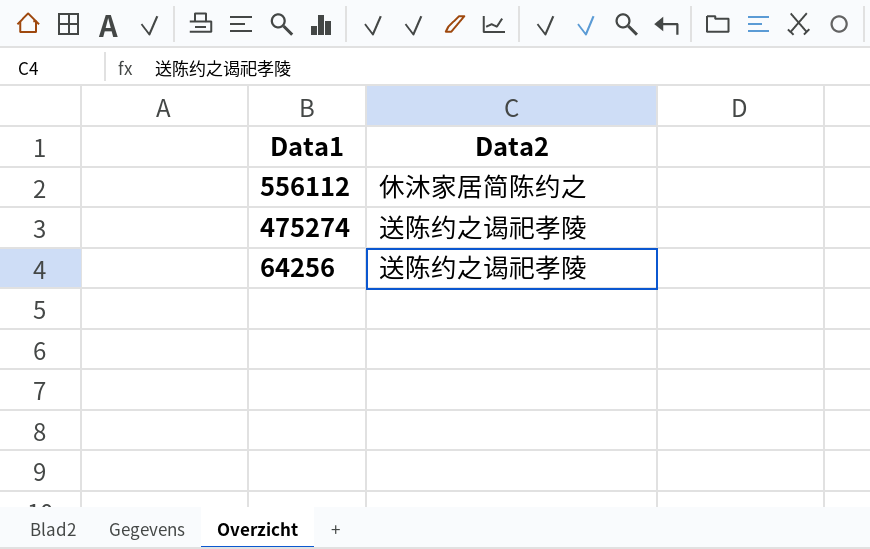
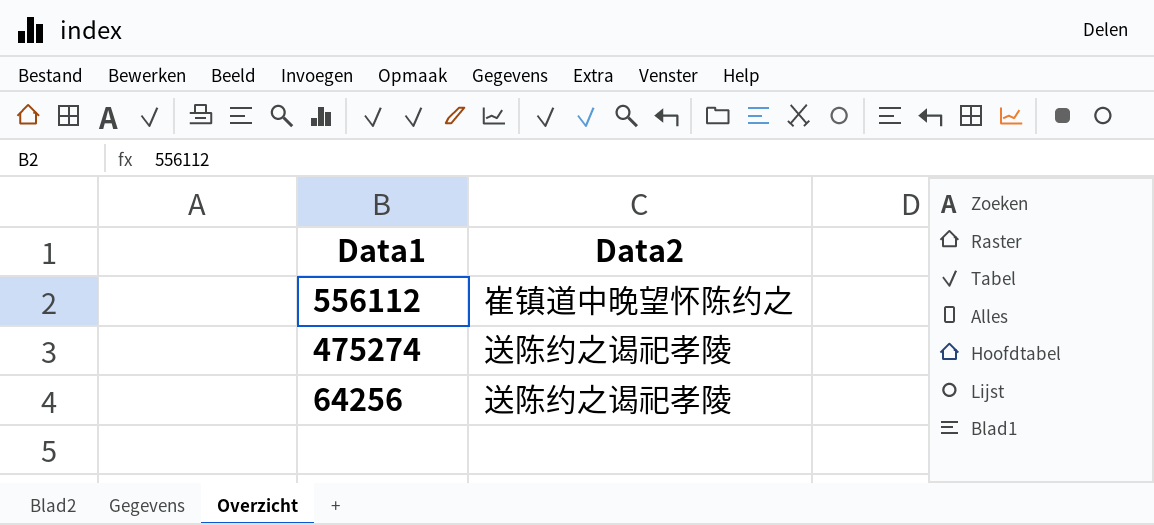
556112 | Data2: 休沐家居简陈约之 -> 崔镇道中晚望怀陈约之

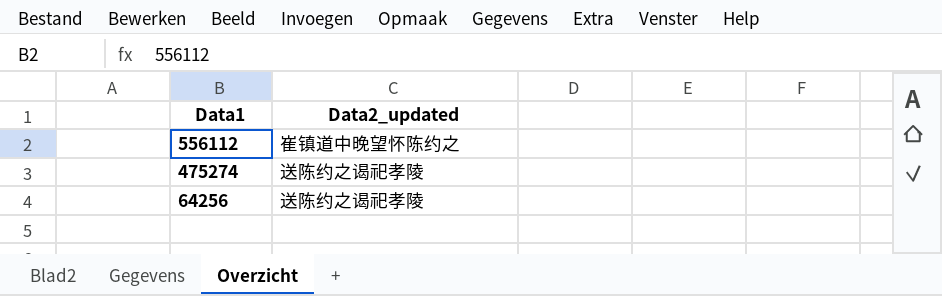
column name: Data2 -> Data2_updated

